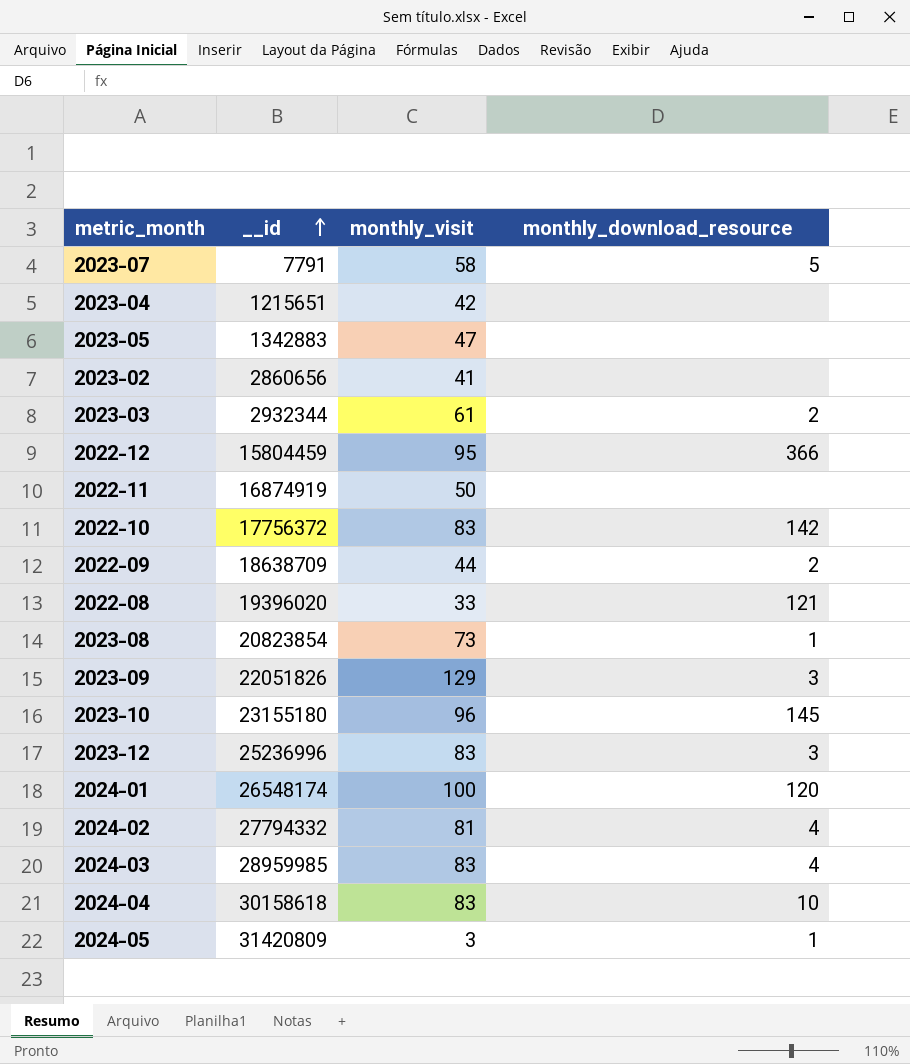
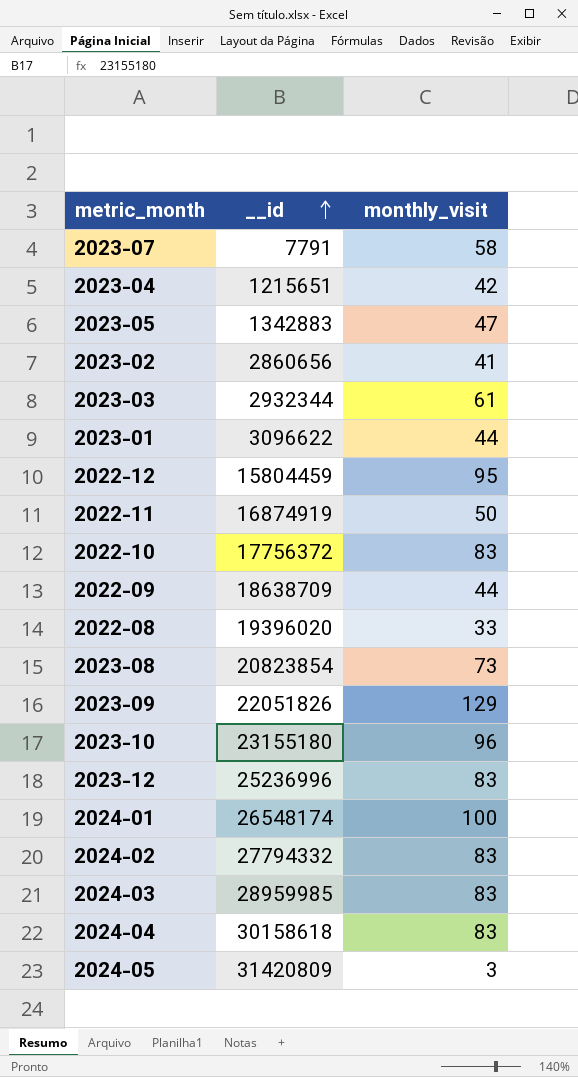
column monthly_download_resource | position: 4 -> none
row 2023-01: none -> 3096622 | 44
2024-02 | monthly_visit: 81 -> 83

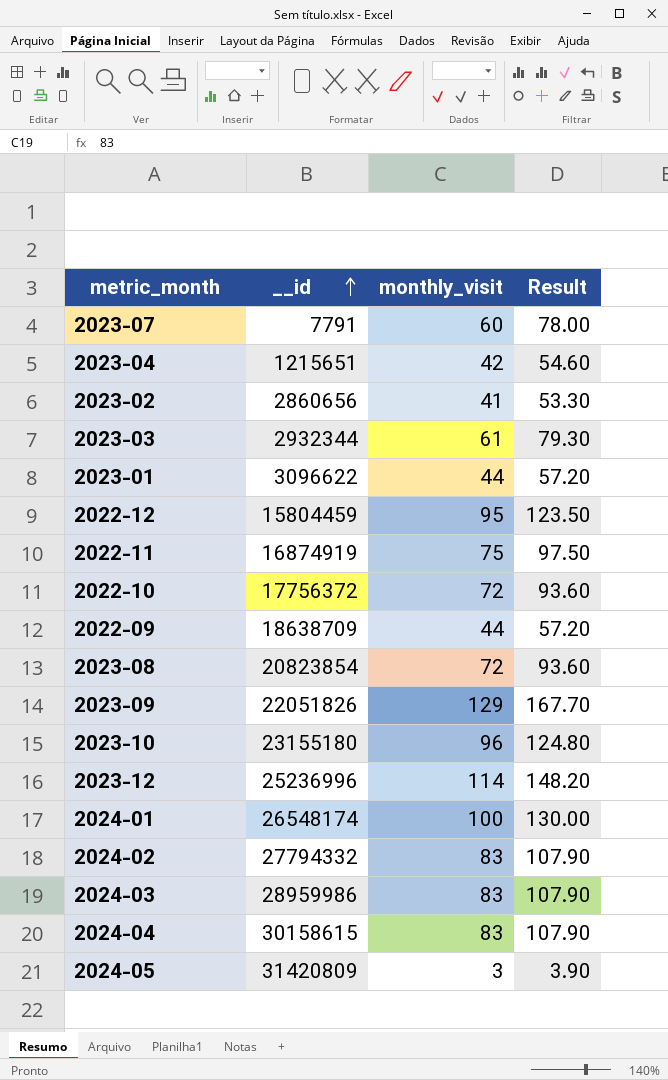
column Result | formula: none -> [monthly_visit] * 1.3
row 2023-05: 1342883 | 47 -> none
row 2022-08: 19396020 | 33 -> none
2023-07 | monthly_visit: 58 -> 60
2022-11 | monthly_visit: 50 -> 75
2022-10 | monthly_visit: 83 -> 72
2023-08 | monthly_visit: 73 -> 72
2023-12 | monthly_visit: 83 -> 114
2024-03 | __id: 28959985 -> 28959986
2024-04 | __id: 30158618 -> 30158615

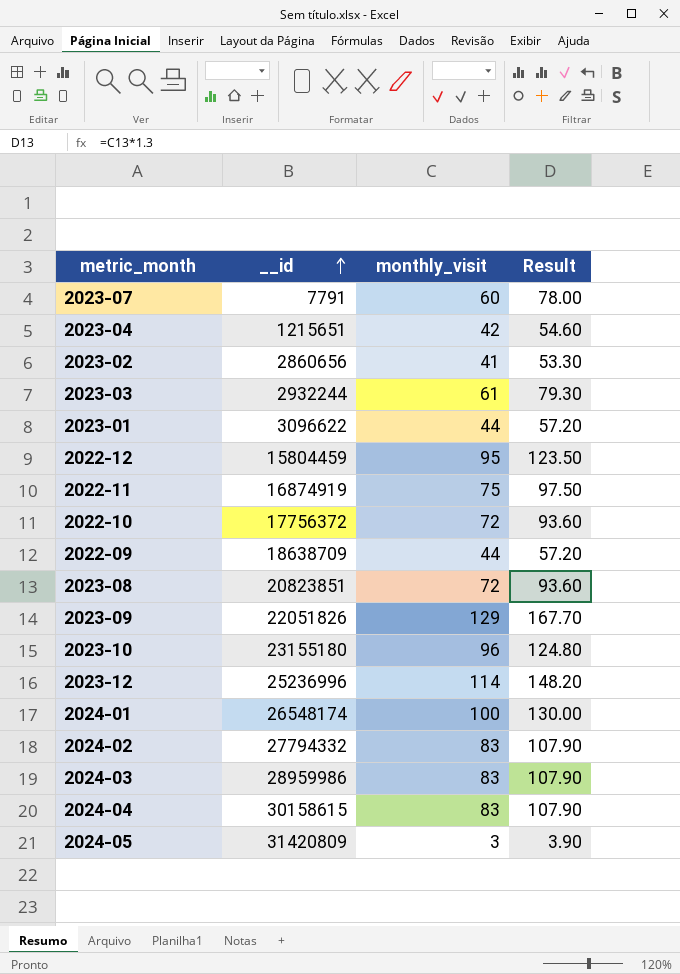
2023-03 | __id: 2932344 -> 2932244
2023-08 | __id: 20823854 -> 20823851

